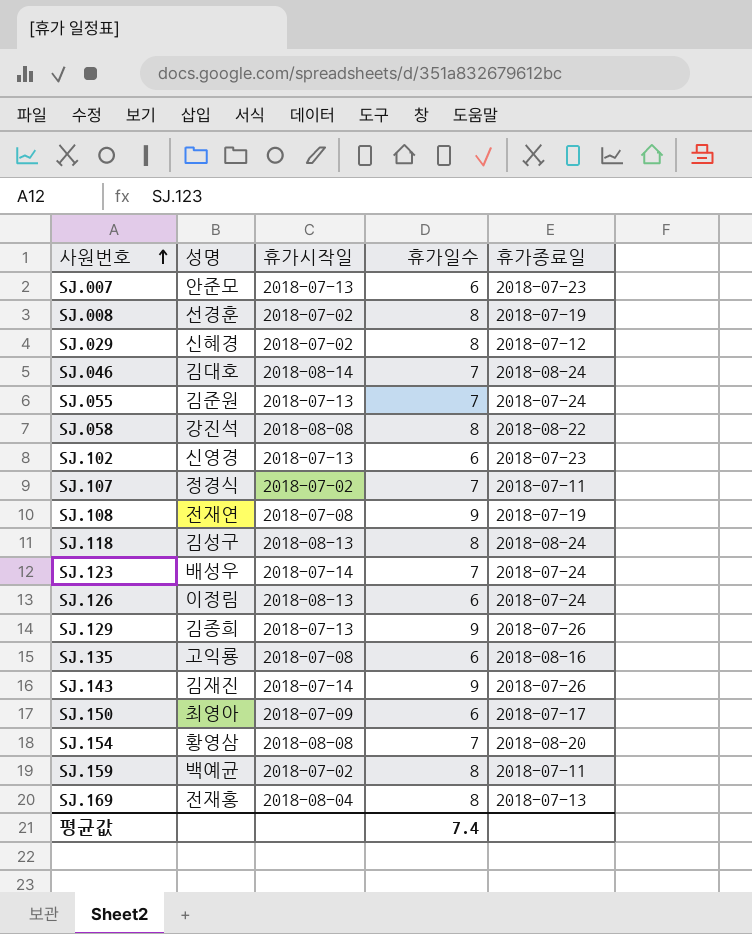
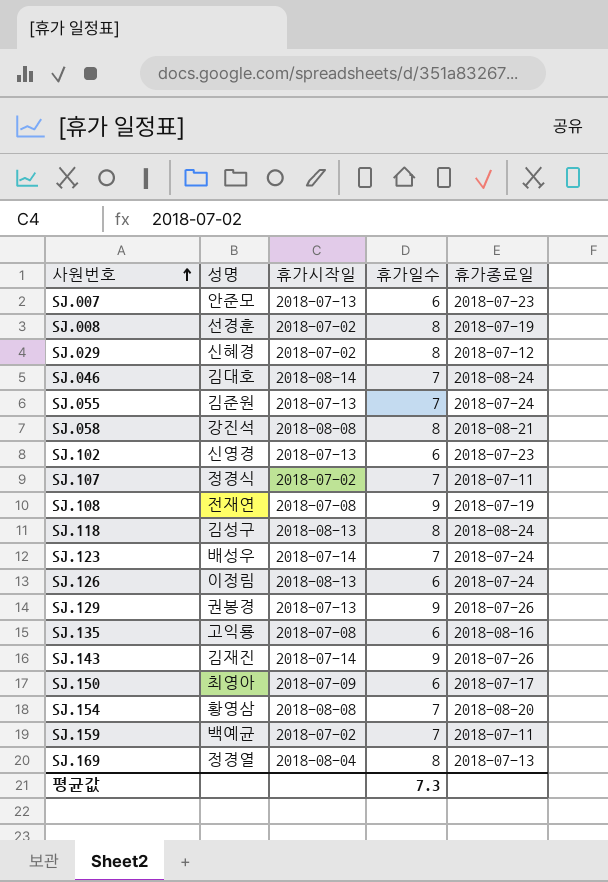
SJ.058 | 휴가종료일: 2018-08-22 -> 2018-08-21
SJ.129 | 성명: 김종희 -> 권봉경
SJ.159 | 휴가일수: 8 -> 7
SJ.169 | 성명: 전재홍 -> 정경열
평균값 | 휴가일수: 7.4 -> 7.3

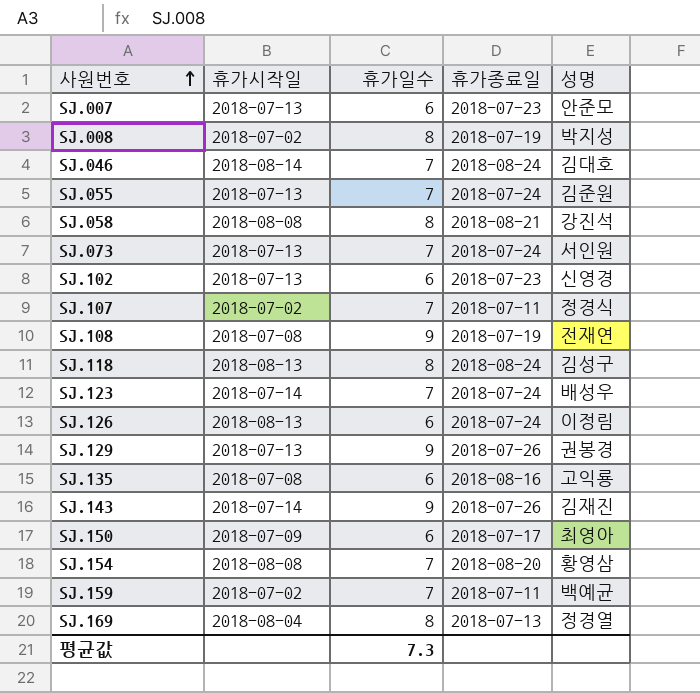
column 성명 | position: 2 -> 5
row SJ.029: 신혜경 | 2018-07-02 | 8 | 2018-07-12 -> none
SJ.008 | 성명: 선경훈 -> 박지성
row SJ.073: none -> 2018-07-13 | 7 | 2018-07-24 | 서인원

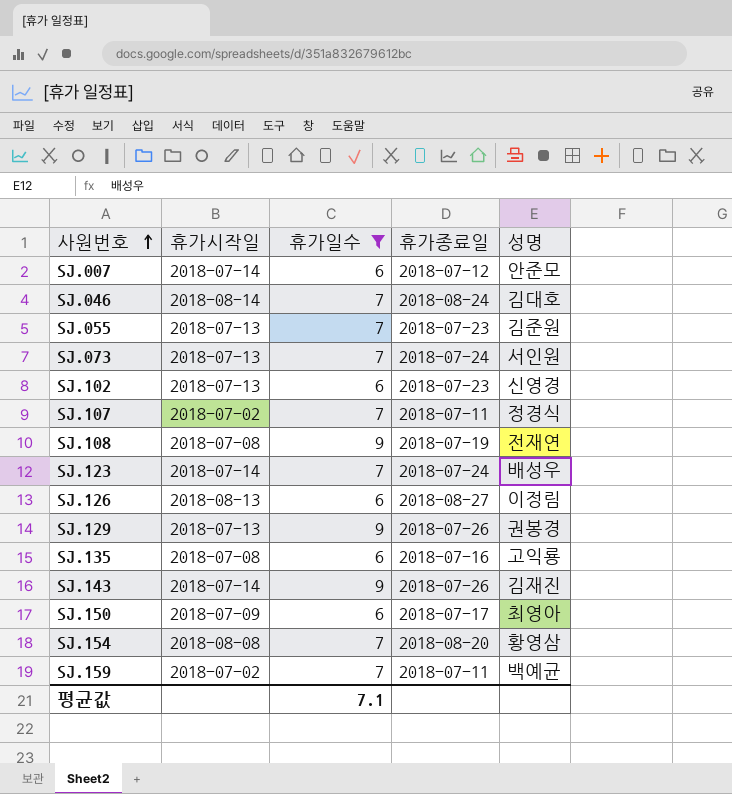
filter: none -> 휴가일수 != 8
SJ.007 | 휴가시작일: 2018-07-13 -> 2018-07-14
SJ.007 | 휴가종료일: 2018-07-23 -> 2018-07-12
SJ.055 | 휴가종료일: 2018-07-24 -> 2018-07-23
SJ.126 | 휴가종료일: 2018-07-24 -> 2018-08-27
SJ.135 | 휴가종료일: 2018-08-16 -> 2018-07-16
평균값 | 휴가일수: 7.3 -> 7.1

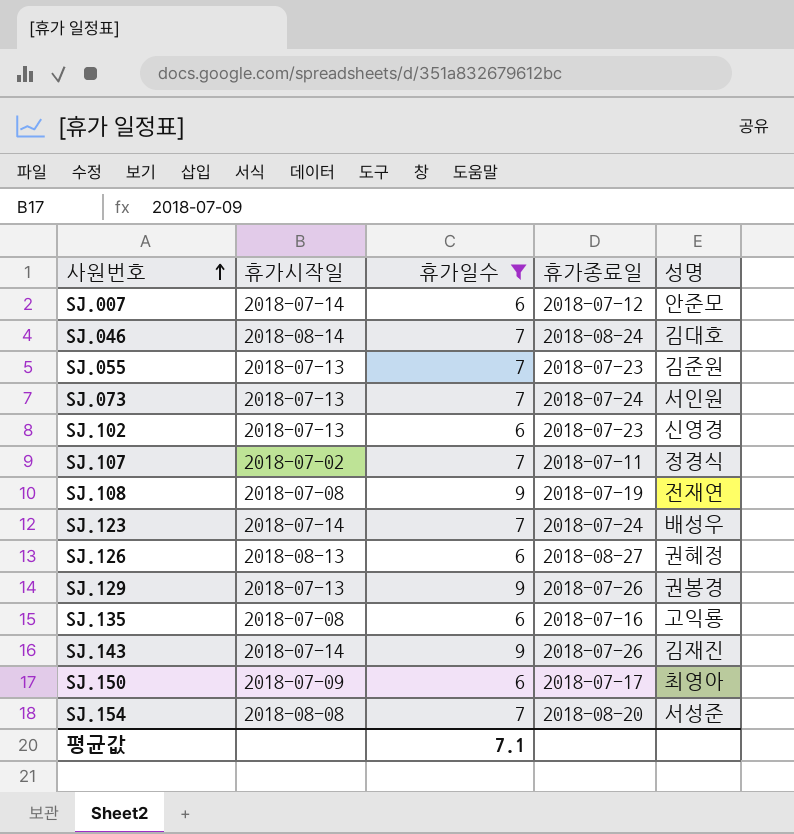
row SJ.159: 2018-07-02 | 7 | 2018-07-11 | 백예균 -> none
SJ.126 | 성명: 이정림 -> 권혜정
SJ.154 | 성명: 황영삼 -> 서성준

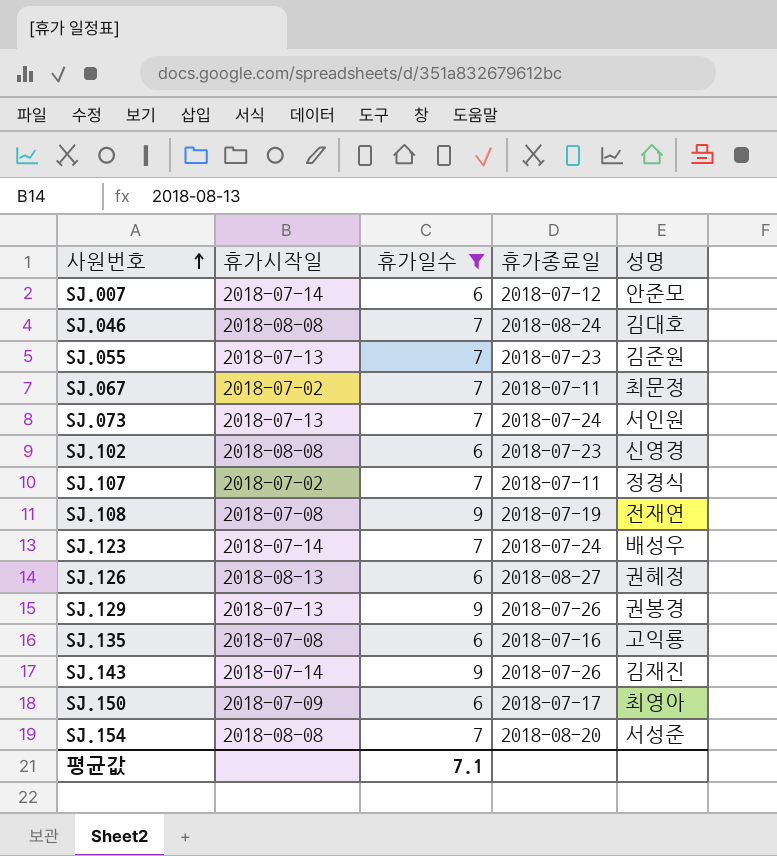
SJ.046 | 휴가시작일: 2018-08-14 -> 2018-08-08
row SJ.067: none -> 2018-07-02 | 7 | 2018-07-11 | 최문정
SJ.102 | 휴가시작일: 2018-07-13 -> 2018-08-08

